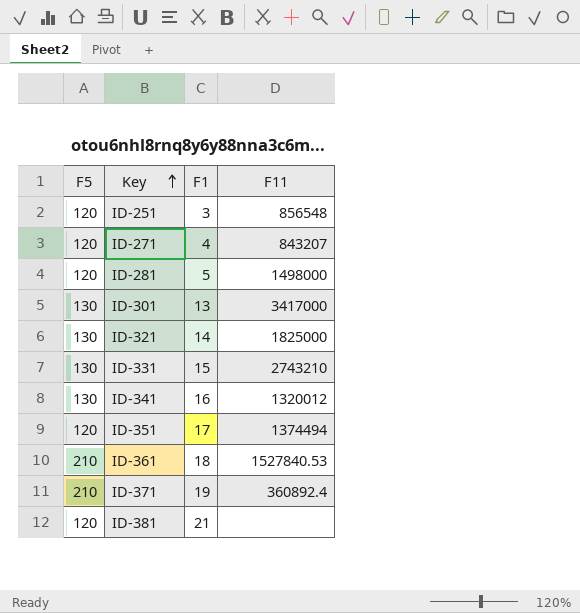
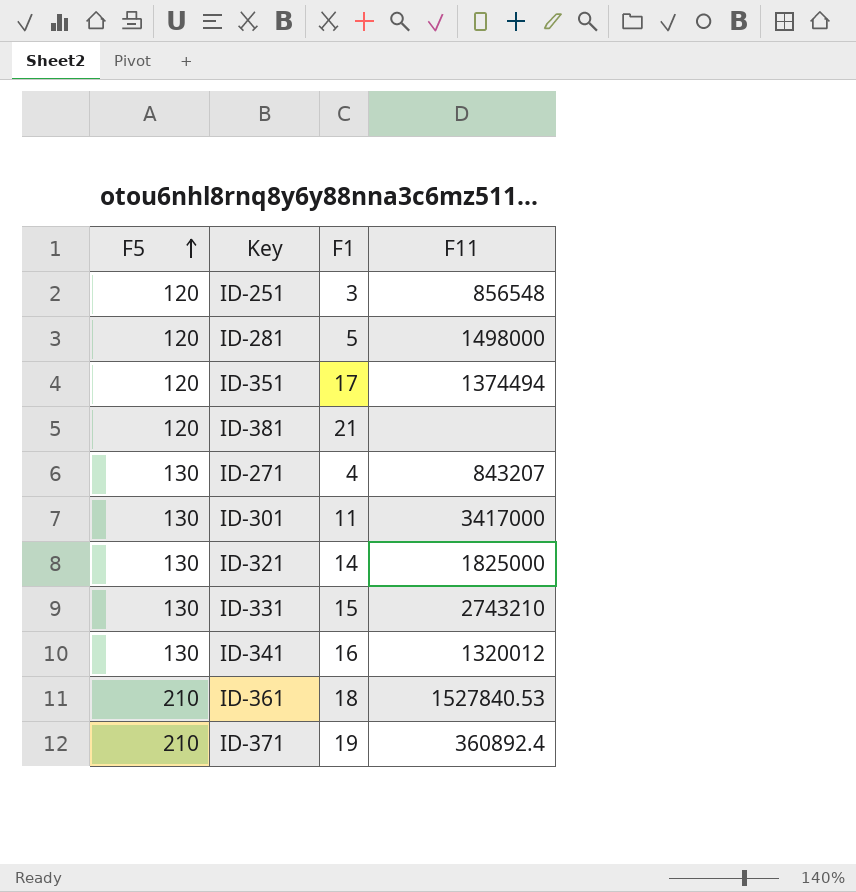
row order: Key ascending -> F5 ascending
ID-271 | F5: 120 -> 130
ID-301 | F1: 13 -> 11

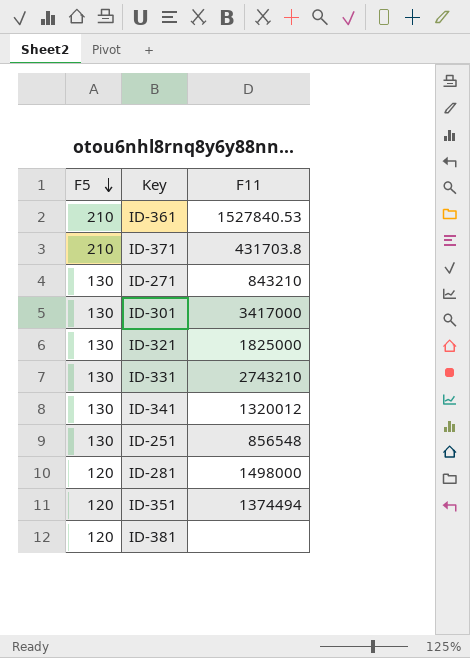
row order: F5 ascending -> F5 descending
column F1 | position: 3 -> none
ID-371 | F11: 360892.4 -> 431703.8
ID-271 | F11: 843207 -> 843210
ID-251 | F5: 120 -> 130

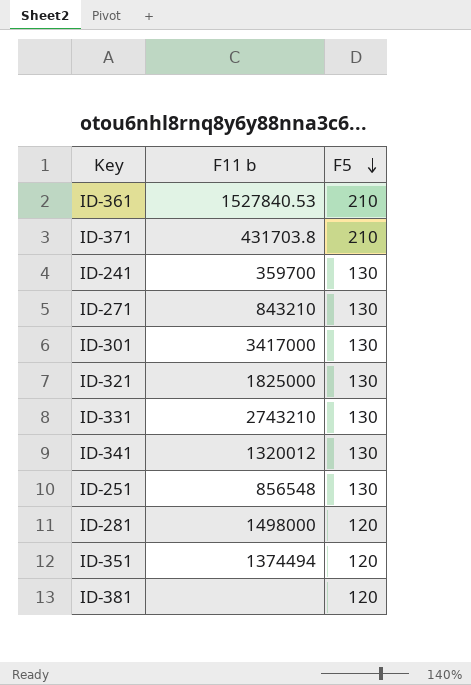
column name: F11 -> F11 b
column F5 | position: 1 -> 3
row ID-241: none -> 359700 | 130

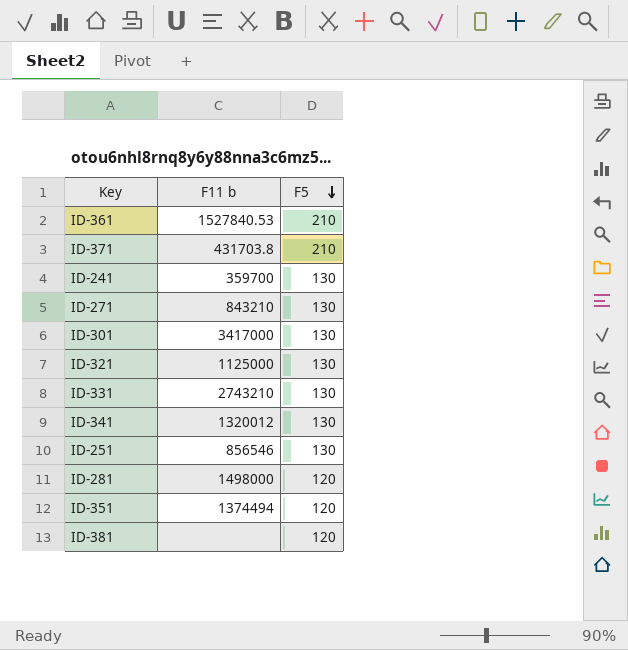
ID-321 | F11 b: 1825000 -> 1125000
ID-251 | F11 b: 856548 -> 856546

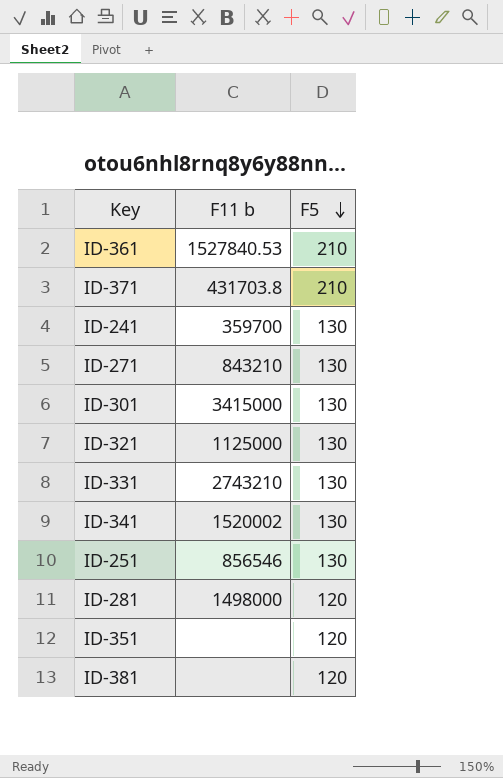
ID-301 | F11 b: 3417000 -> 3415000
ID-341 | F11 b: 1320012 -> 1520002
ID-351 | F11 b: 1374494 -> none

